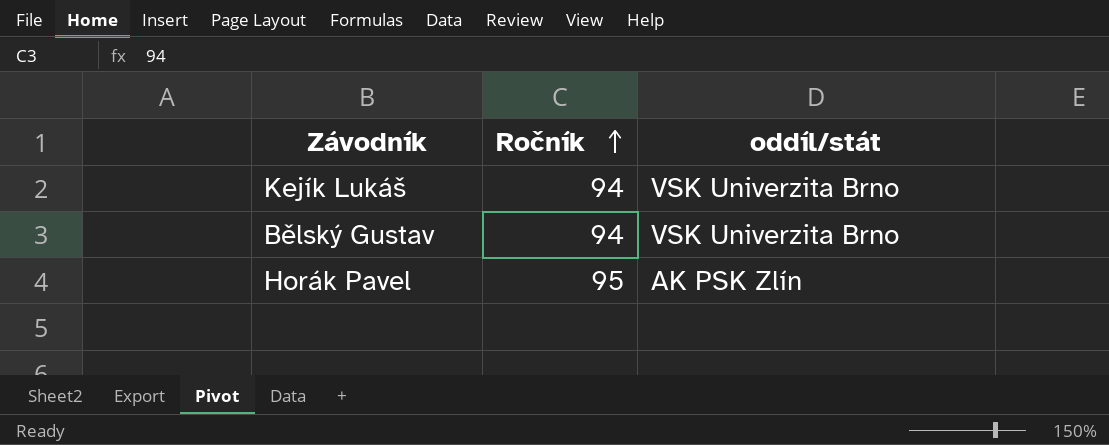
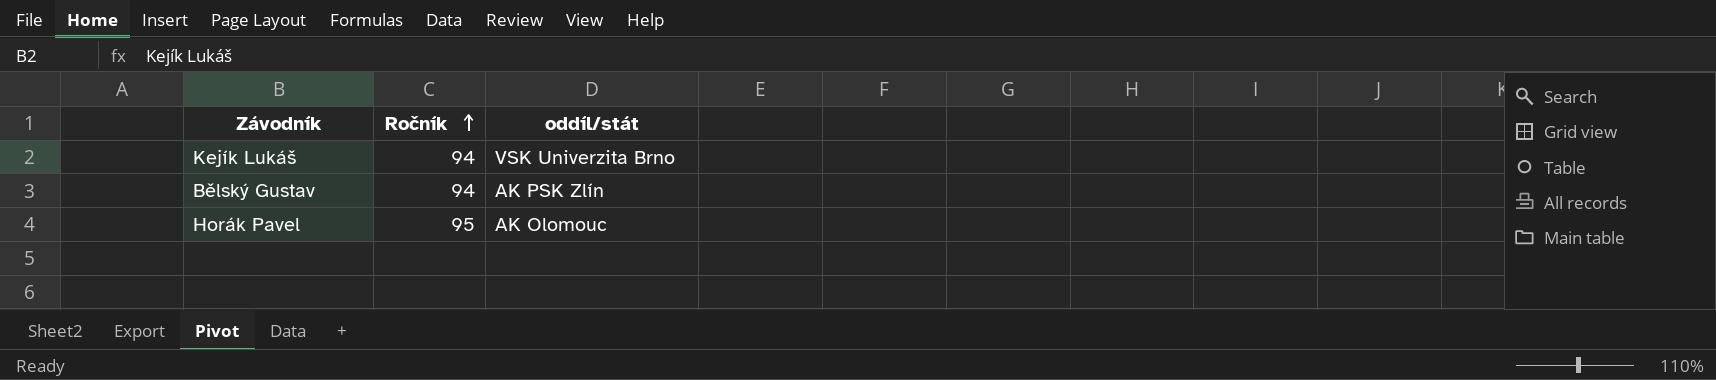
Bělský Gustav | oddíl/stát: VSK Univerzita Brno -> AK PSK Zlín
Horák Pavel | oddíl/stát: AK PSK Zlín -> AK Olomouc

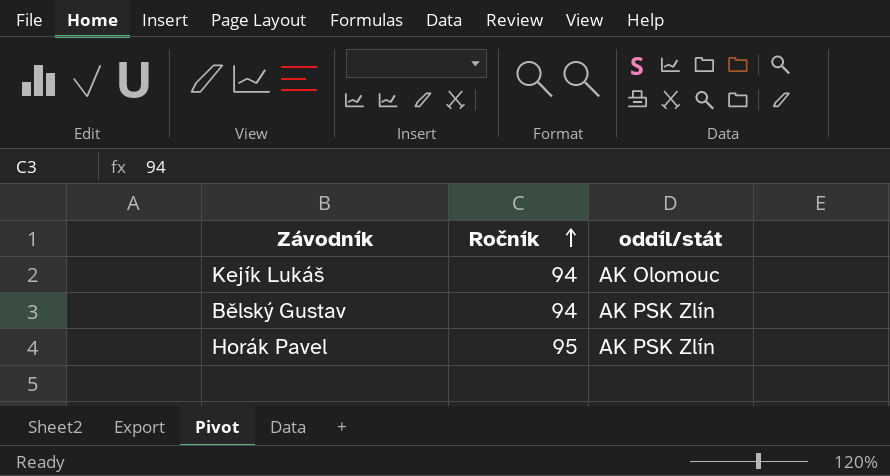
Kejík Lukáš | oddíl/stát: VSK Univerzita Brno -> AK Olomouc
Horák Pavel | oddíl/stát: AK Olomouc -> AK PSK Zlín

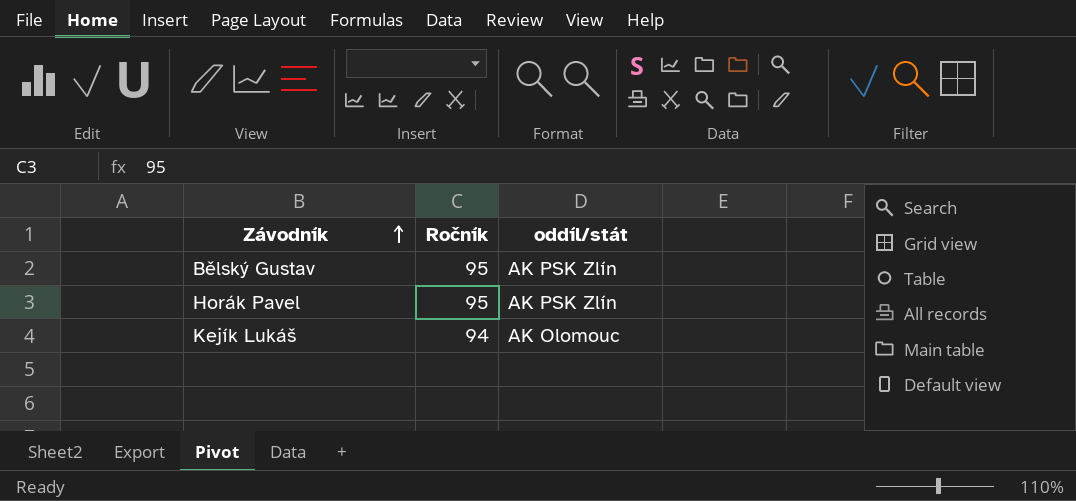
row order: Ročník ascending -> Závodník ascending
Bělský Gustav | Ročník: 94 -> 95

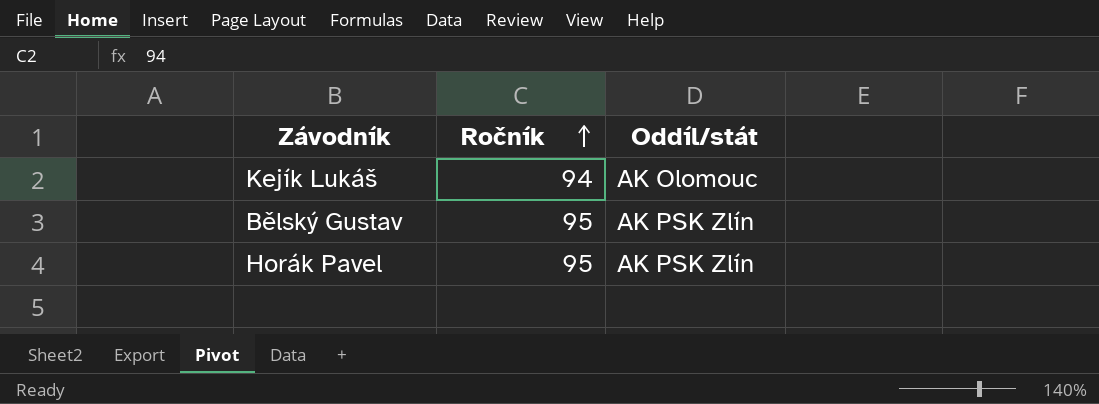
row order: Závodník ascending -> Ročník ascending
column name: oddíl/stát -> Oddíl/stát

